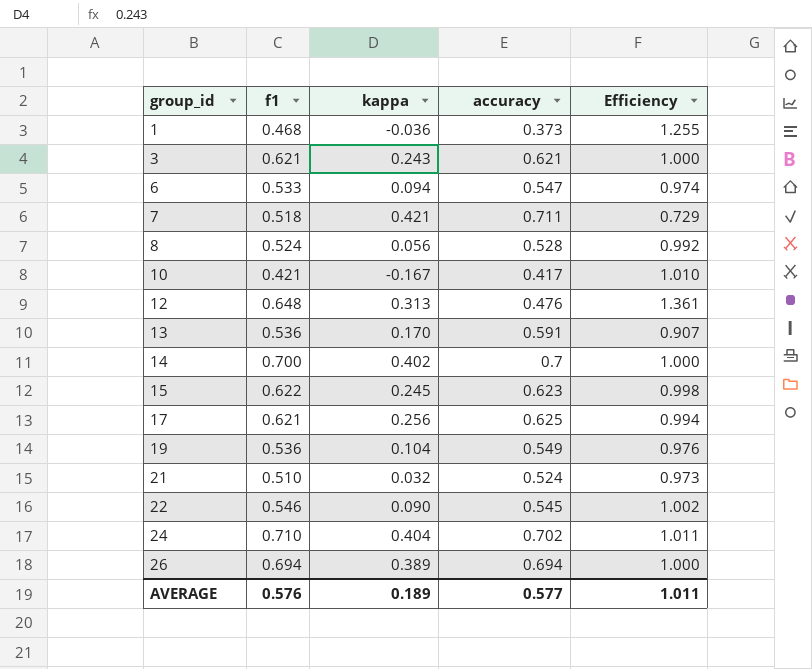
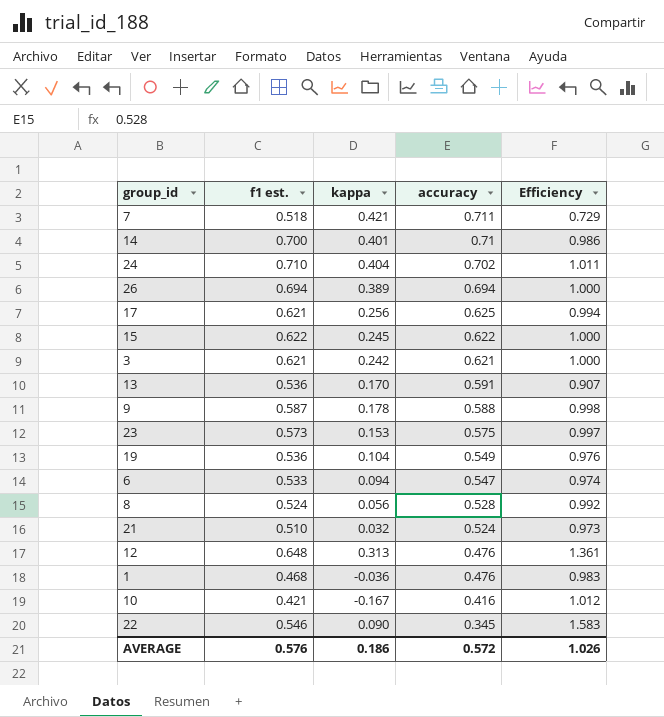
row order: group_id ascending -> accuracy descending
column name: f1 -> f1 est.
14 | kappa: 0.402 -> 0.401
14 | accuracy: 0.7 -> 0.71
14 | Efficiency: 1.000 -> 0.986
15 | accuracy: 0.623 -> 0.622
15 | Efficiency: 0.998 -> 1.000
3 | kappa: 0.243 -> 0.242
row 9: none -> 0.587 | 0.178 | 0.588 | 0.998
row 23: none -> 0.573 | 0.153 | 0.575 | 0.997
1 | accuracy: 0.373 -> 0.476
1 | Efficiency: 1.255 -> 0.983
10 | accuracy: 0.417 -> 0.416
10 | Efficiency: 1.010 -> 1.012
22 | accuracy: 0.545 -> 0.345
22 | Efficiency: 1.002 -> 1.583
AVERAGE | kappa: 0.189 -> 0.186
AVERAGE | accuracy: 0.577 -> 0.572
AVERAGE | Efficiency: 1.011 -> 1.026

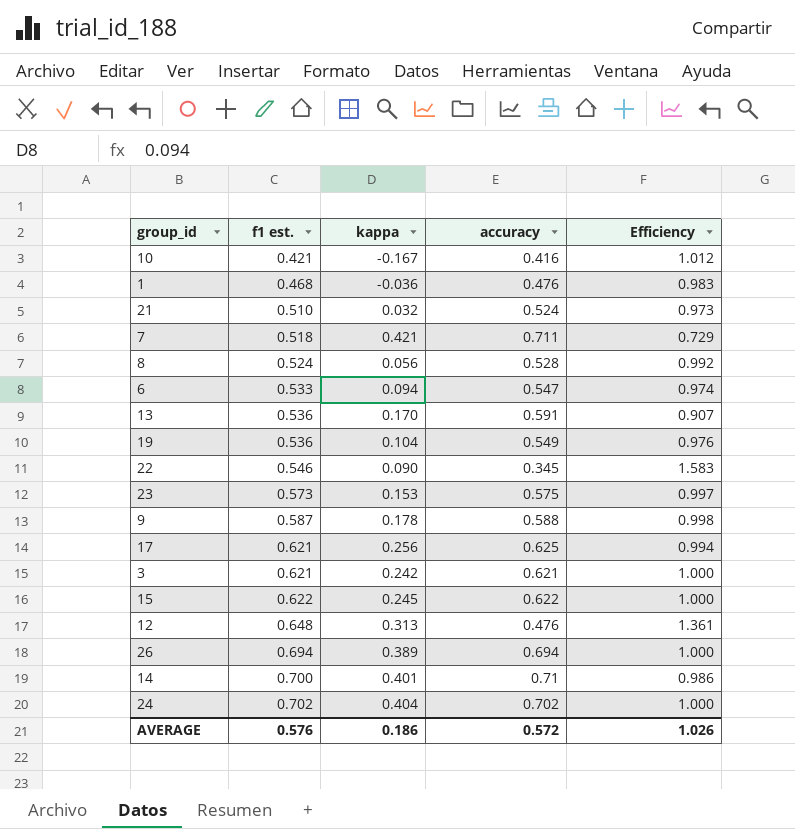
row order: accuracy descending -> f1 est. ascending
24 | f1 est.: 0.710 -> 0.702
24 | Efficiency: 1.011 -> 1.000

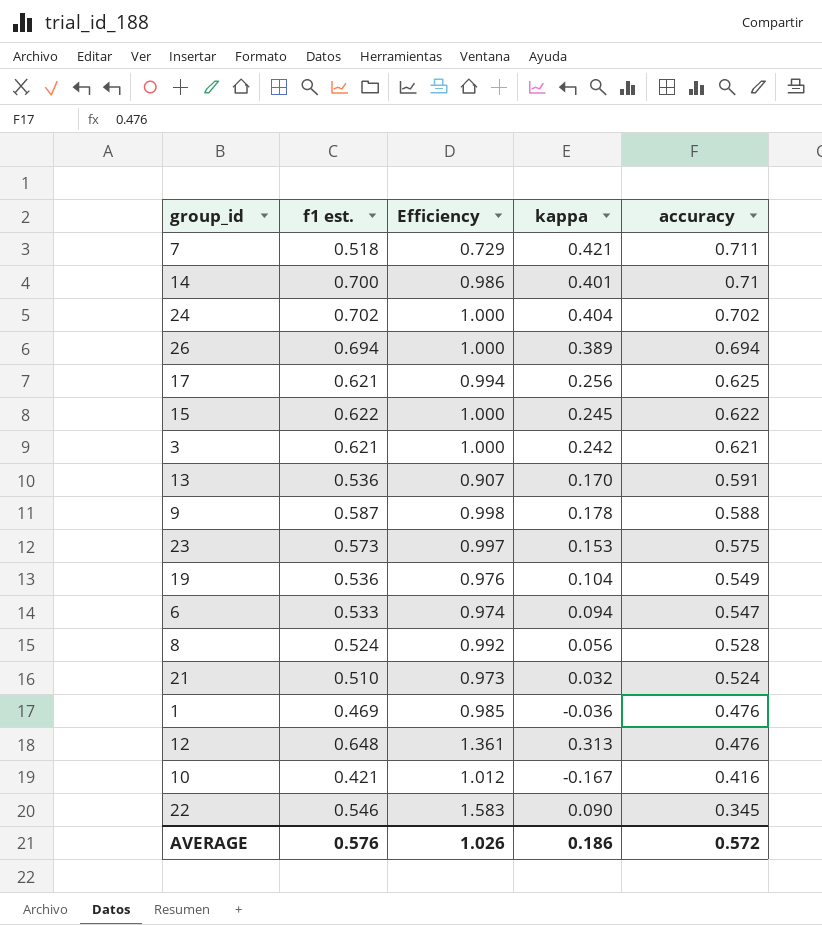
row order: f1 est. ascending -> accuracy descending
column Efficiency | position: 5 -> 3
1 | f1 est.: 0.468 -> 0.469
1 | Efficiency: 0.983 -> 0.985

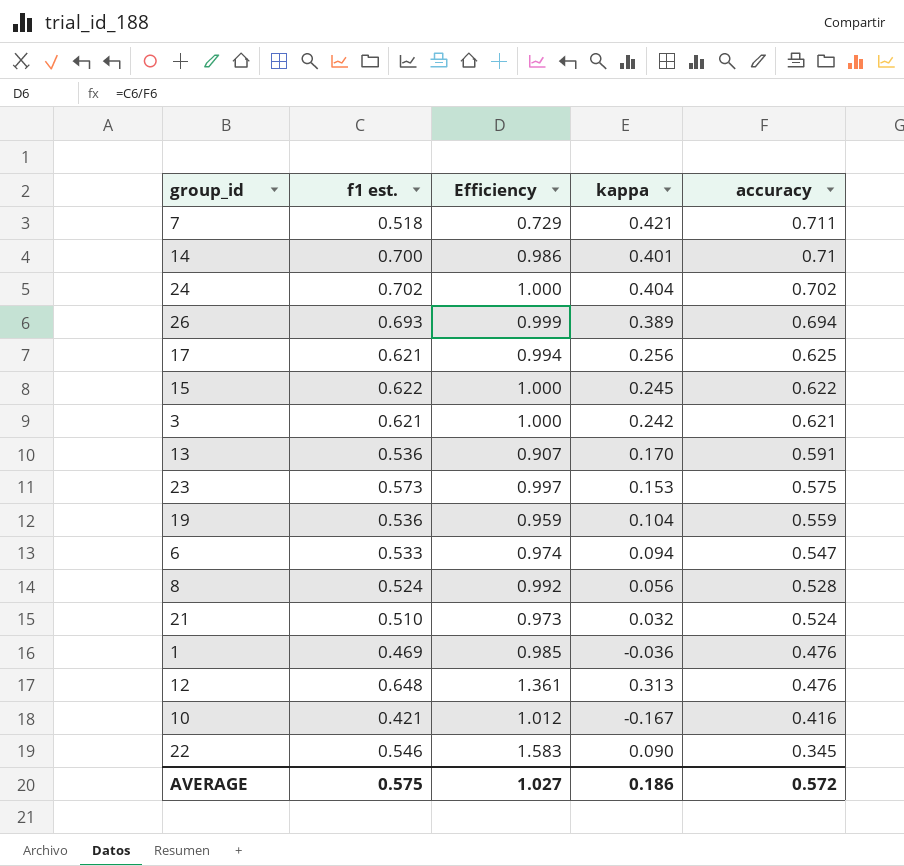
row 9: 0.587 | 0.998 | 0.178 | 0.588 -> none
26 | f1 est.: 0.694 -> 0.693
26 | Efficiency: 1.000 -> 0.999
19 | Efficiency: 0.976 -> 0.959
19 | accuracy: 0.549 -> 0.559
AVERAGE | f1 est.: 0.576 -> 0.575
AVERAGE | Efficiency: 1.026 -> 1.027

